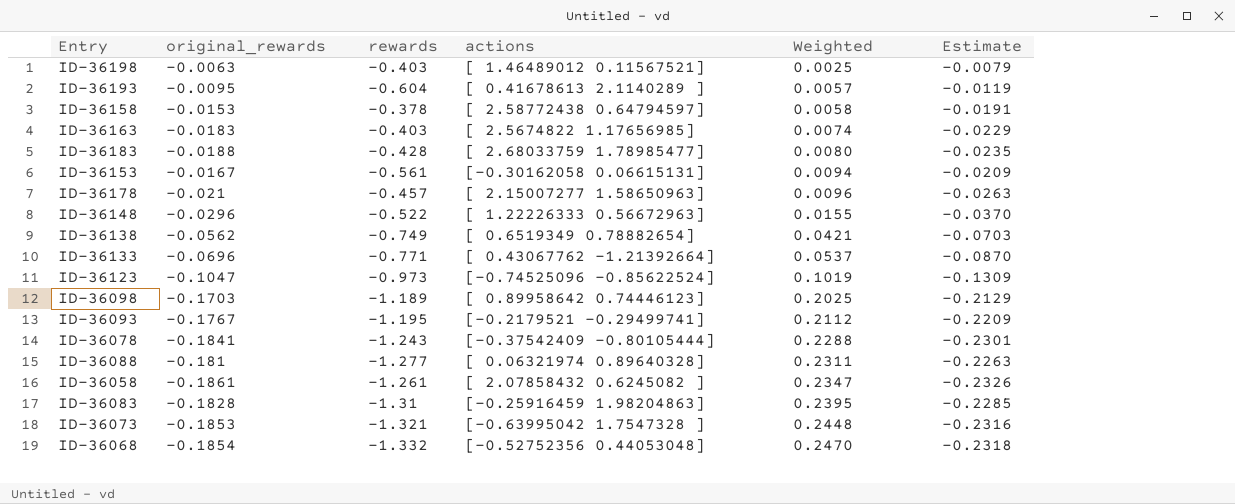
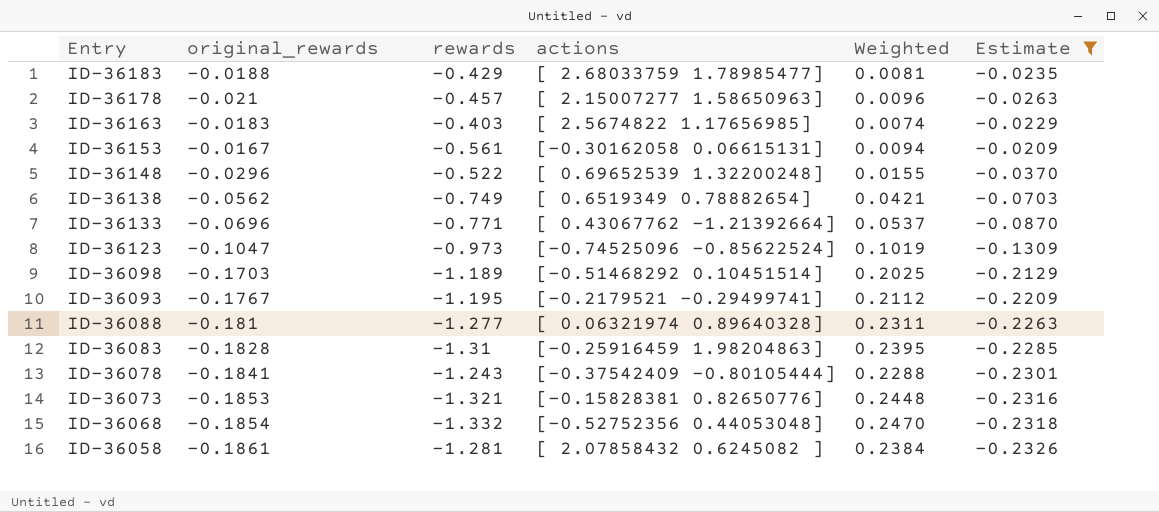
filter: none -> Estimate <= -0.0209
row order: Weighted ascending -> Entry descending
ID-36183 | rewards: -0.428 -> -0.429
ID-36183 | Weighted: 0.0080 -> 0.0081
ID-36148 | actions: [ 1.22226333 0.56672963] -> [ 0.69652539 1.32200248]
ID-36098 | actions: [ 0.89958642 0.74446123] -> [-0.51468292 0.10451514]
ID-36073 | actions: [-0.63995042 1.7547328 ] -> [-0.15828381 0.82650776]
ID-36058 | rewards: -1.261 -> -1.281
ID-36058 | Weighted: 0.2347 -> 0.2384

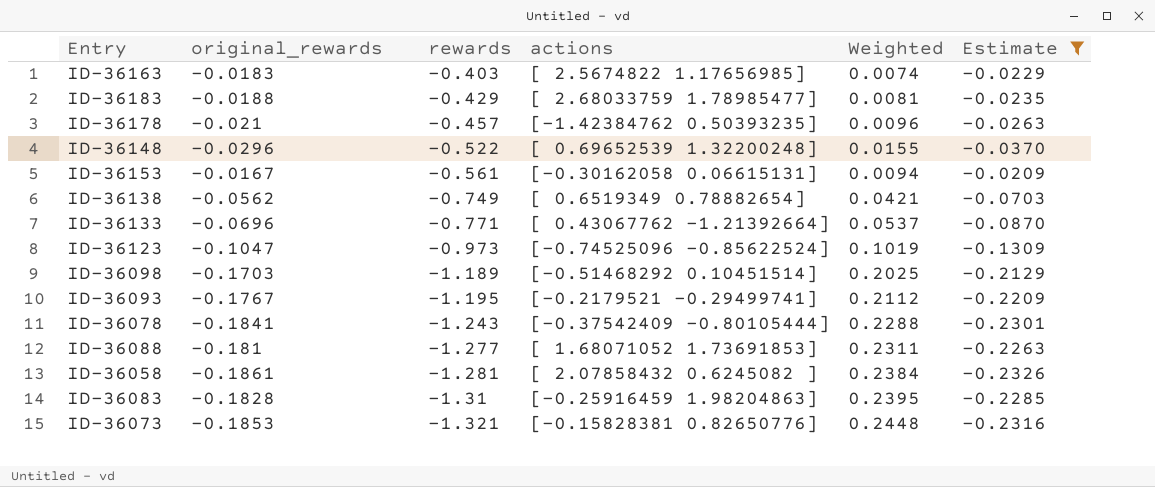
row order: Entry descending -> rewards descending
row ID-36068: -0.1854 | -1.332 | [-0.52752356 0.44053048] | 0.2470 | -0.2318 -> none
ID-36178 | actions: [ 2.15007277 1.58650963] -> [-1.42384762 0.50393235]
ID-36088 | actions: [ 0.06321974 0.89640328] -> [ 1.68071052 1.73691853]

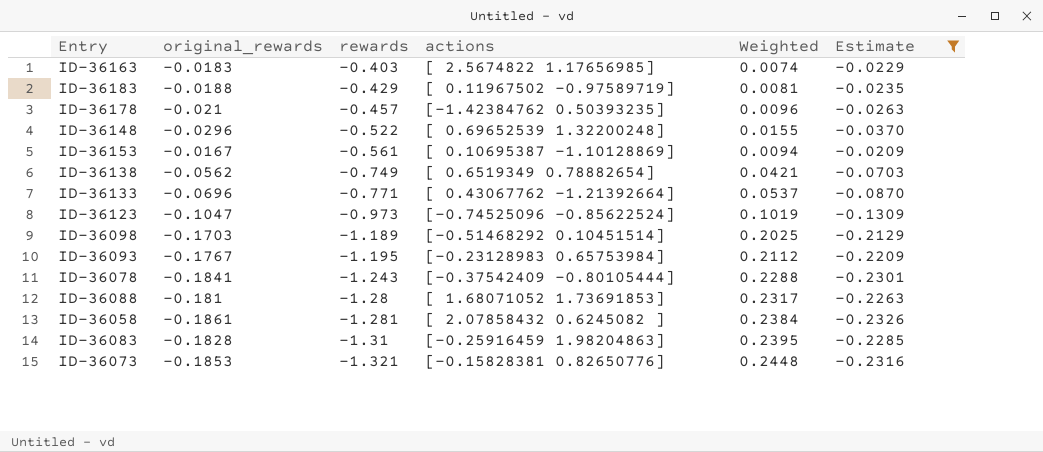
ID-36183 | actions: [ 2.68033759 1.78985477] -> [ 0.11967502 -0.97589719]
ID-36153 | actions: [-0.30162058 0.06615131] -> [ 0.10695387 -1.10128869]
ID-36093 | actions: [-0.2179521 -0.29499741] -> [-0.23128983 0.65753984]
ID-36088 | rewards: -1.277 -> -1.28
ID-36088 | Weighted: 0.2311 -> 0.2317

